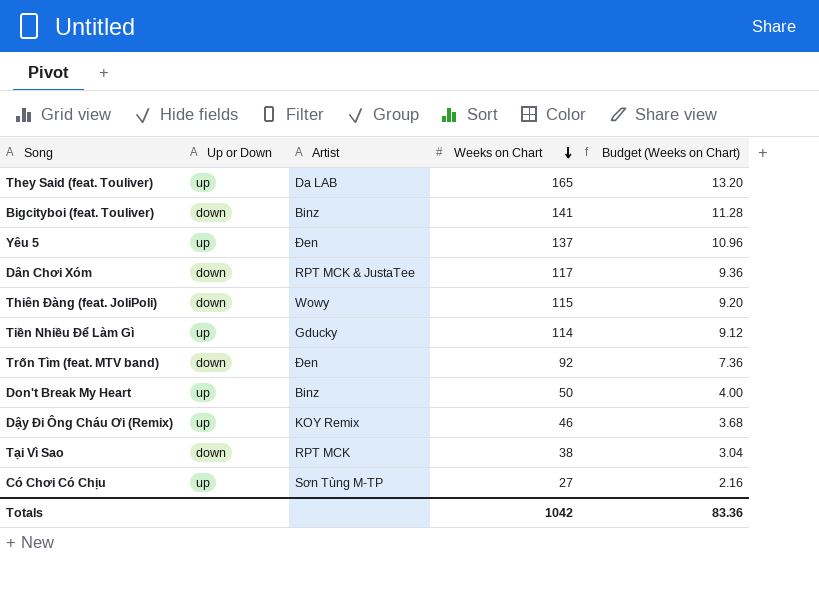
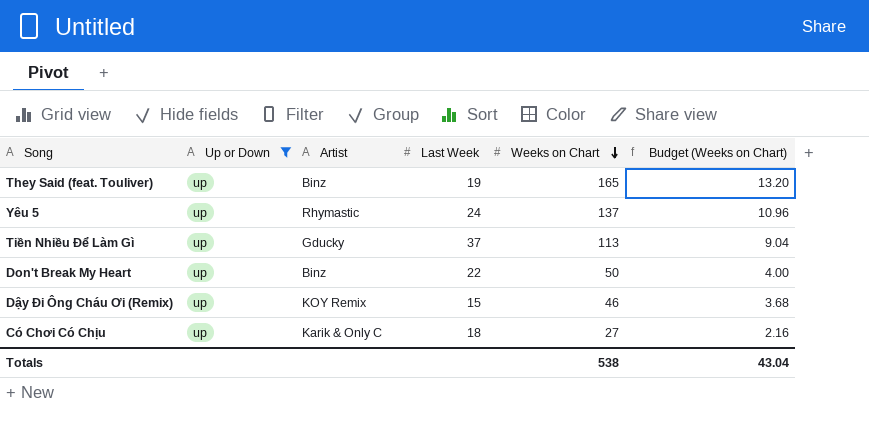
filter: none -> Up or Down = up
column Last Week | position: none -> 4
They Said (feat. Touliver) | Artist: Da LAB -> Binz
Yêu 5 | Artist: Đen -> Rhymastic
Tiền Nhiều Để Làm Gì | Weeks on Chart: 114 -> 113
Tiền Nhiều Để Làm Gì | Budget (Weeks on Chart): 9.12 -> 9.04
Có Chơi Có Chịu | Artist: Sơn Tùng M-TP -> Karik & Only C
Totals | Weeks on Chart: 1042 -> 538
Totals | Budget (Weeks on Chart): 83.36 -> 43.04

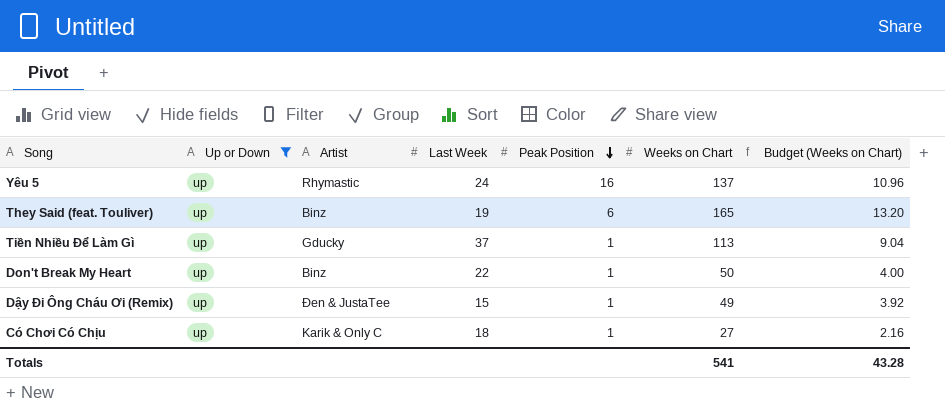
row order: Weeks on Chart descending -> Peak Position descending
column Peak Position | position: none -> 5
Dậy Đi Ông Cháu Ơi (Remix) | Artist: KOY Remix -> Đen & JustaTee
Dậy Đi Ông Cháu Ơi (Remix) | Weeks on Chart: 46 -> 49
Dậy Đi Ông Cháu Ơi (Remix) | Budget (Weeks on Chart): 3.68 -> 3.92
Totals | Weeks on Chart: 538 -> 541
Totals | Budget (Weeks on Chart): 43.04 -> 43.28

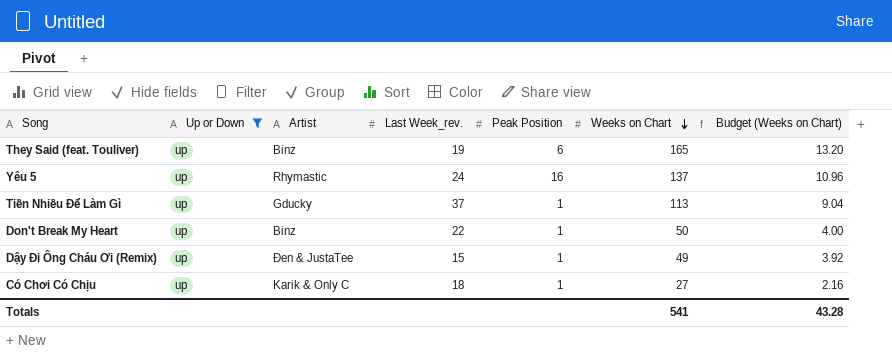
row order: Peak Position descending -> Weeks on Chart descending
column name: Last Week -> Last Week_rev.

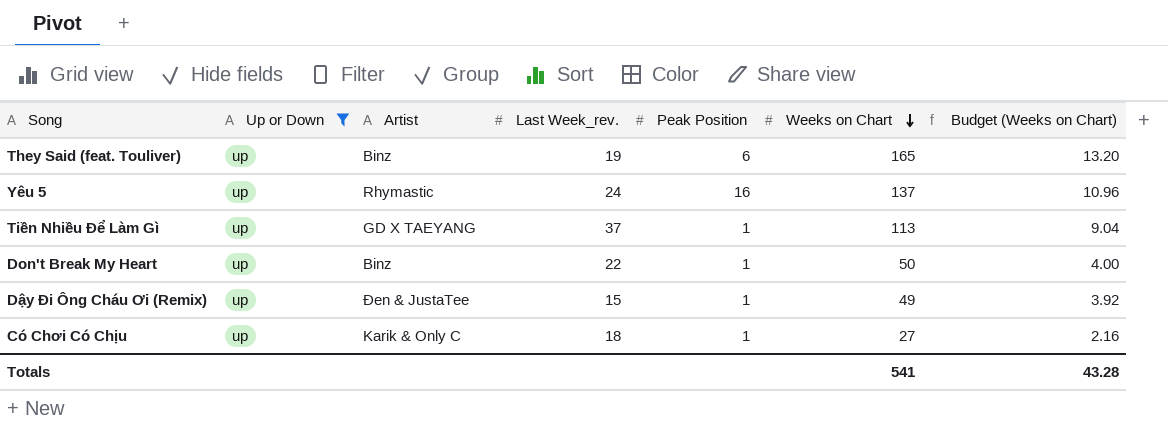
Tiền Nhiều Để Làm Gì | Artist: Gducky -> GD X TAEYANG

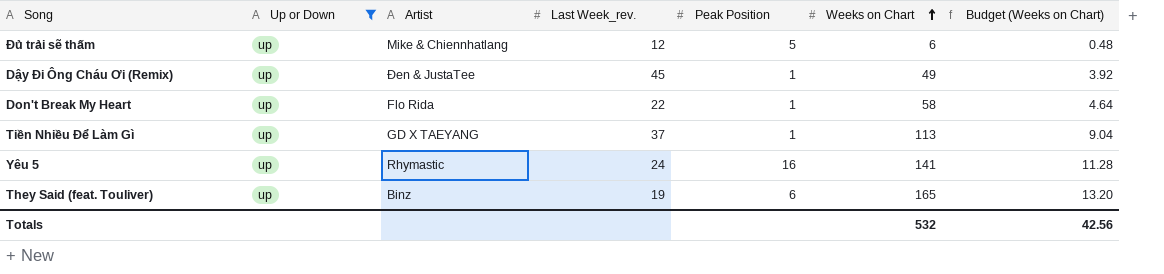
row order: Weeks on Chart descending -> Weeks on Chart ascending
row Có Chơi Có Chịu: up | Karik & Only C | 18 | 1 | 27 | 2.16 -> none
row Đủ trải sẽ thấm: none -> up | Mike & Chiennhatlang | 12 | 5 | 6 | 0.48
Dậy Đi Ông Cháu Ơi (Remix) | Last Week_rev.: 15 -> 45
Don't Break My Heart | Artist: Binz -> Flo Rida
Don't Break My Heart | Weeks on Chart: 50 -> 58
Don't Break My Heart | Budget (Weeks on Chart): 4.00 -> 4.64
Yêu 5 | Weeks on Chart: 137 -> 141
Yêu 5 | Budget (Weeks on Chart): 10.96 -> 11.28
Totals | Weeks on Chart: 541 -> 532
Totals | Budget (Weeks on Chart): 43.28 -> 42.56

